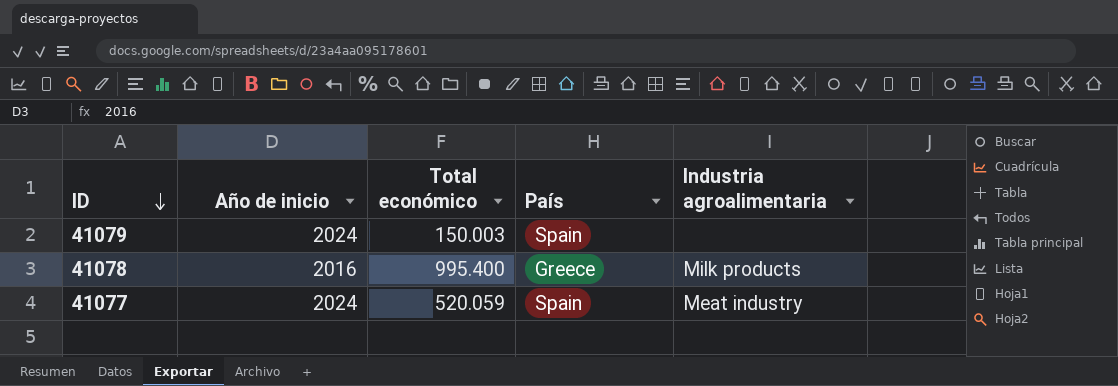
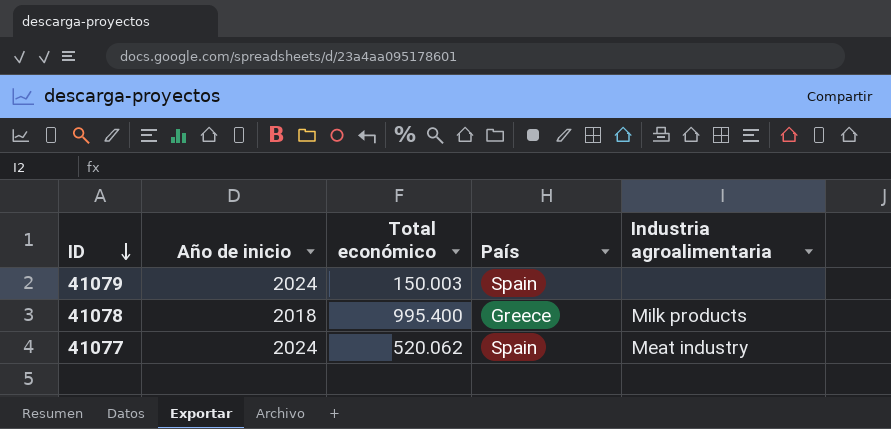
41078 | Año de inicio: 2016 -> 2018
41077 | Total económico: 520.059 -> 520.062

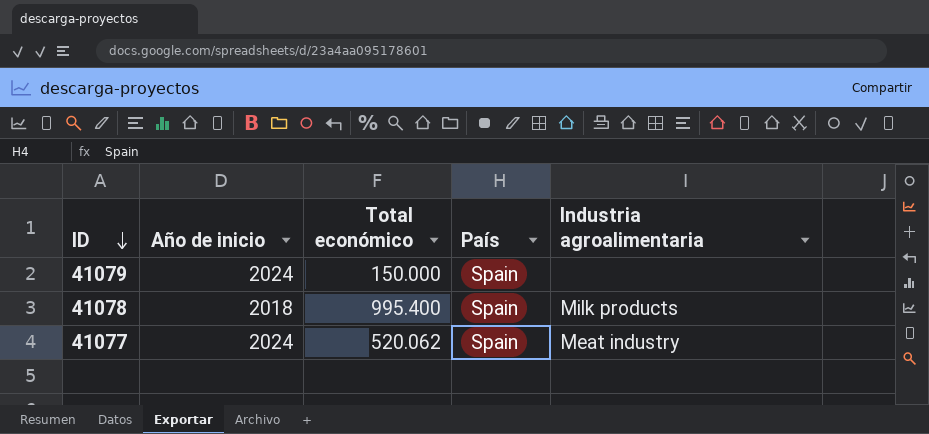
41079 | Total económico: 150.003 -> 150.000
41078 | País: Greece -> Spain

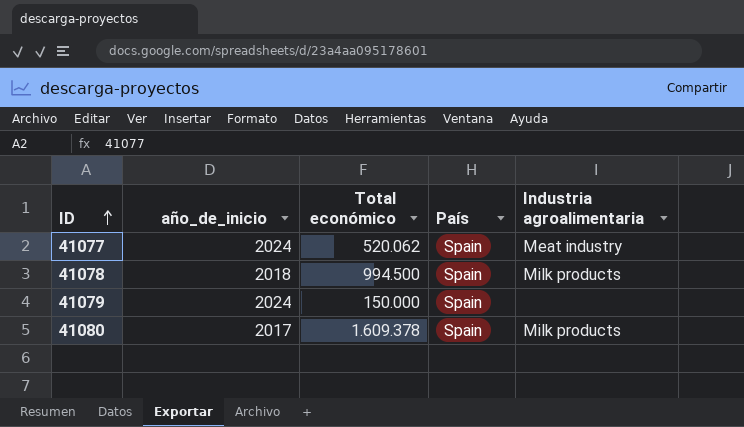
row order: ID descending -> ID ascending
column name: Año de inicio -> año_de_inicio
41078 | Total económico: 995.400 -> 994.500
row 41080: none -> 2017 | 1.609.378 | Spain | Milk products

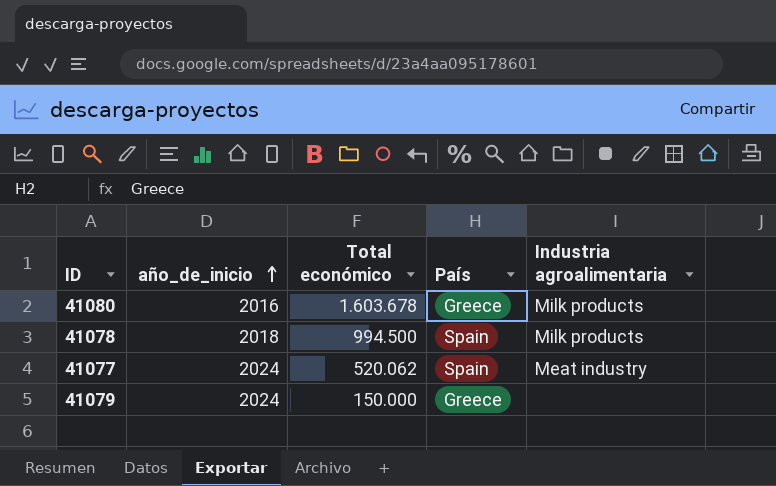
row order: ID ascending -> año_de_inicio ascending
41080 | año_de_inicio: 2017 -> 2016
41080 | Total económico: 1.609.378 -> 1.603.678
41080 | País: Spain -> Greece
41079 | País: Spain -> Greece

